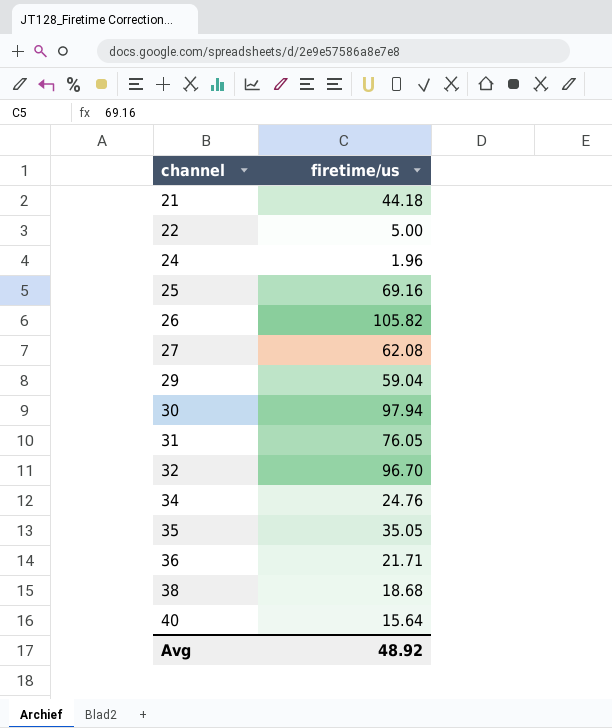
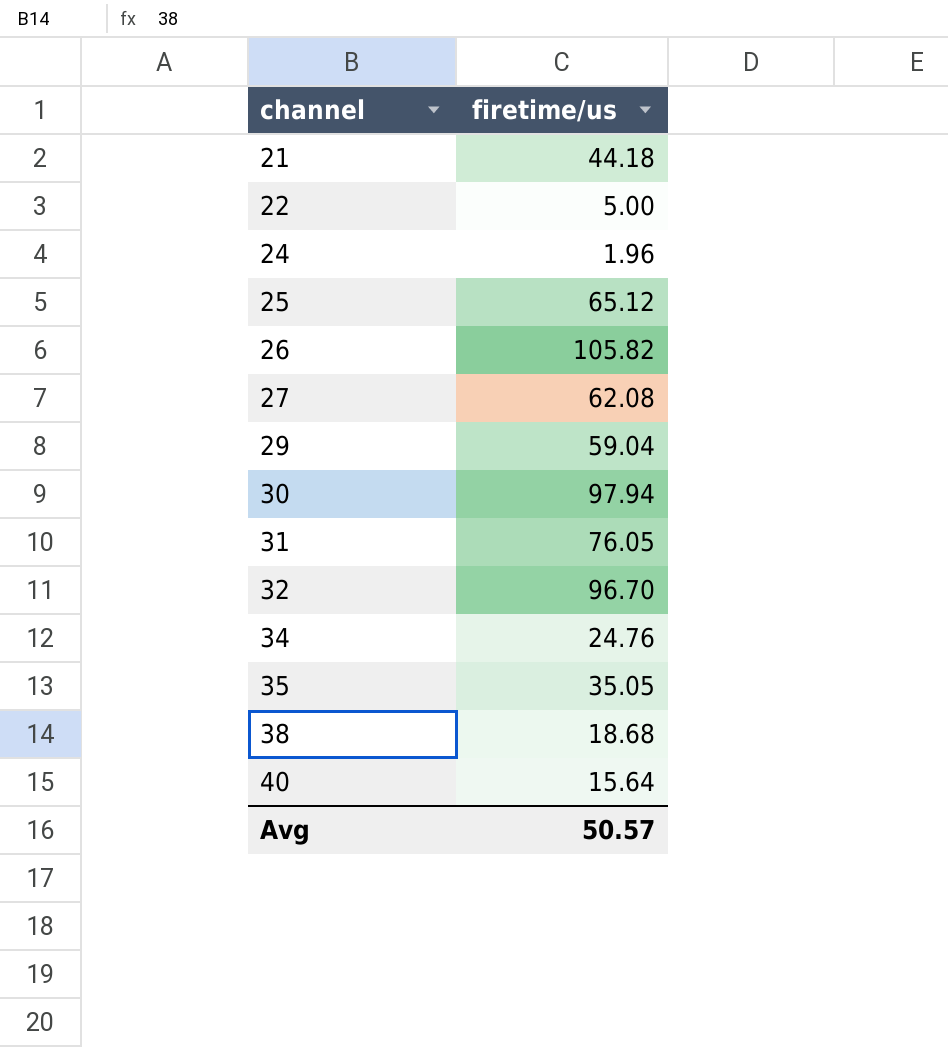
row 36: 21.71 -> none
25 | firetime/us: 69.16 -> 65.12
Avg | firetime/us: 48.92 -> 50.57

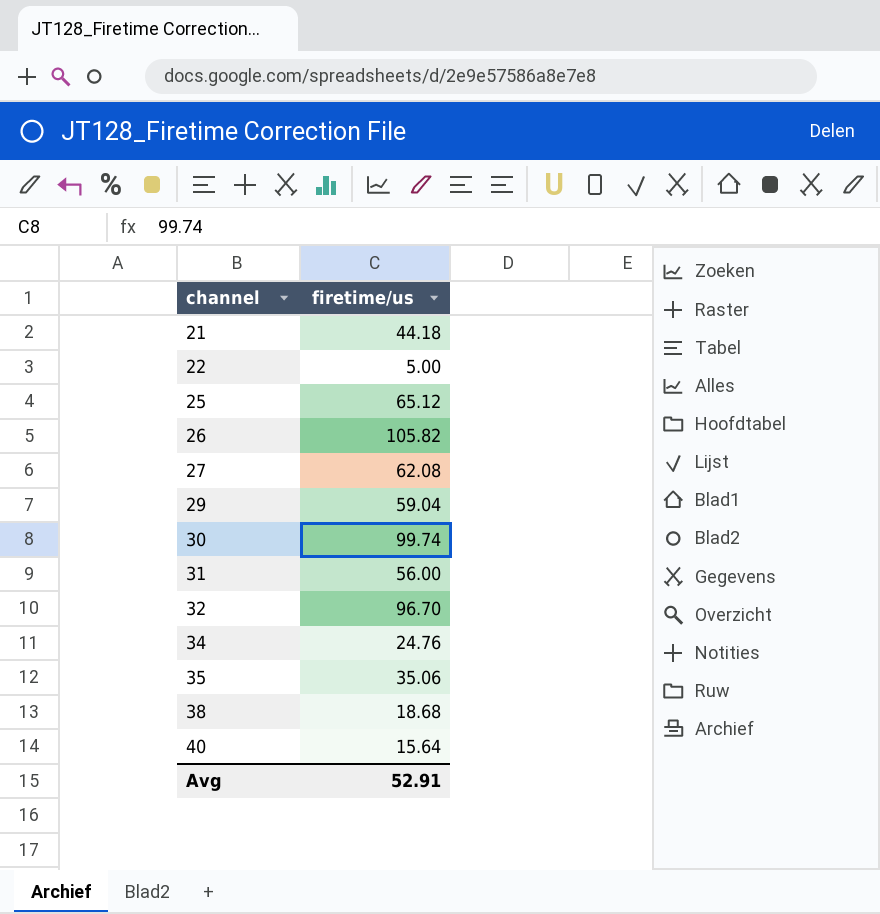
row 24: 1.96 -> none
30 | firetime/us: 97.94 -> 99.74
31 | firetime/us: 76.05 -> 56.00
35 | firetime/us: 35.05 -> 35.06
Avg | firetime/us: 50.57 -> 52.91

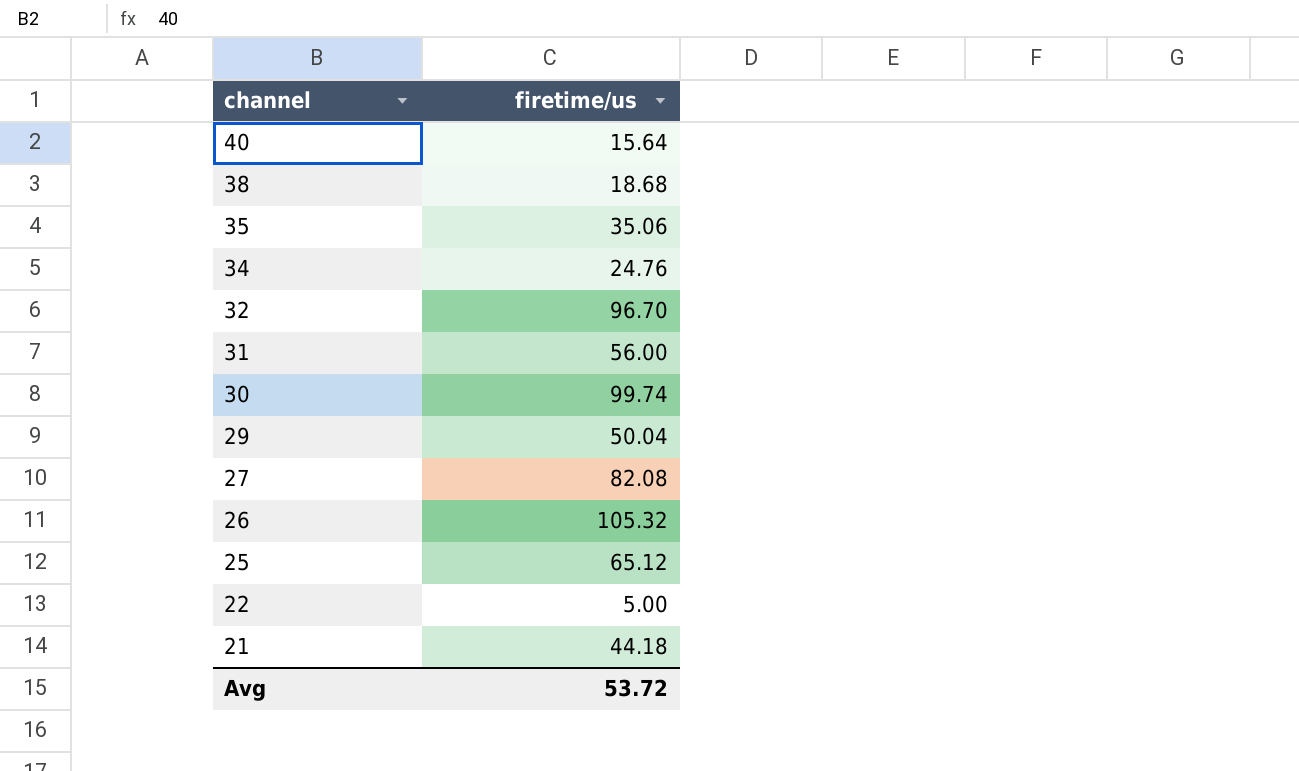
row order: channel ascending -> channel descending
29 | firetime/us: 59.04 -> 50.04
27 | firetime/us: 62.08 -> 82.08
26 | firetime/us: 105.82 -> 105.32
Avg | firetime/us: 52.91 -> 53.72

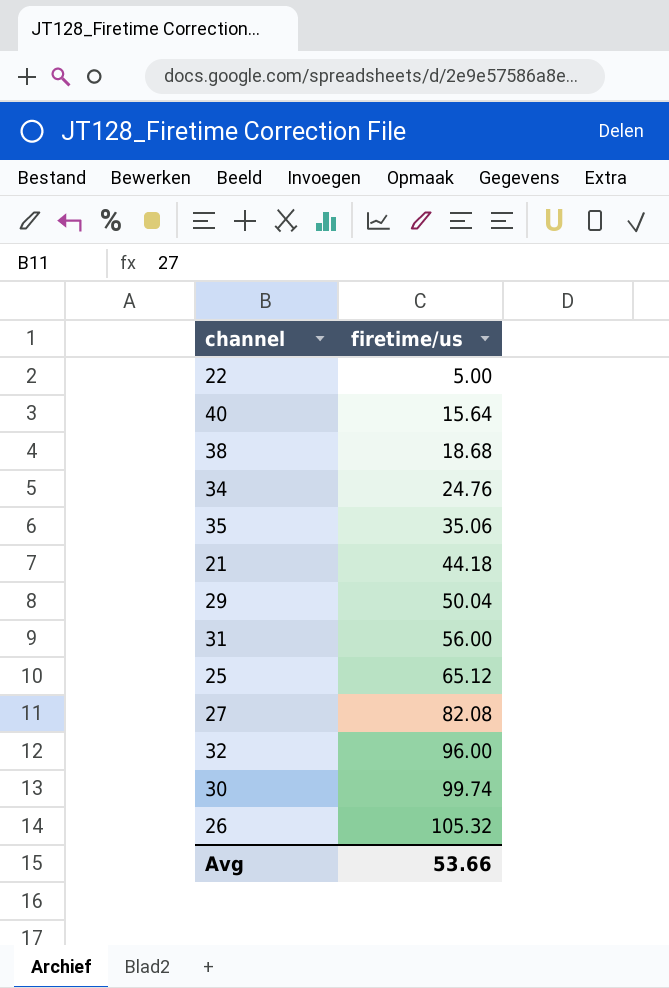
row order: channel descending -> firetime/us ascending
32 | firetime/us: 96.70 -> 96.00
Avg | firetime/us: 53.72 -> 53.66

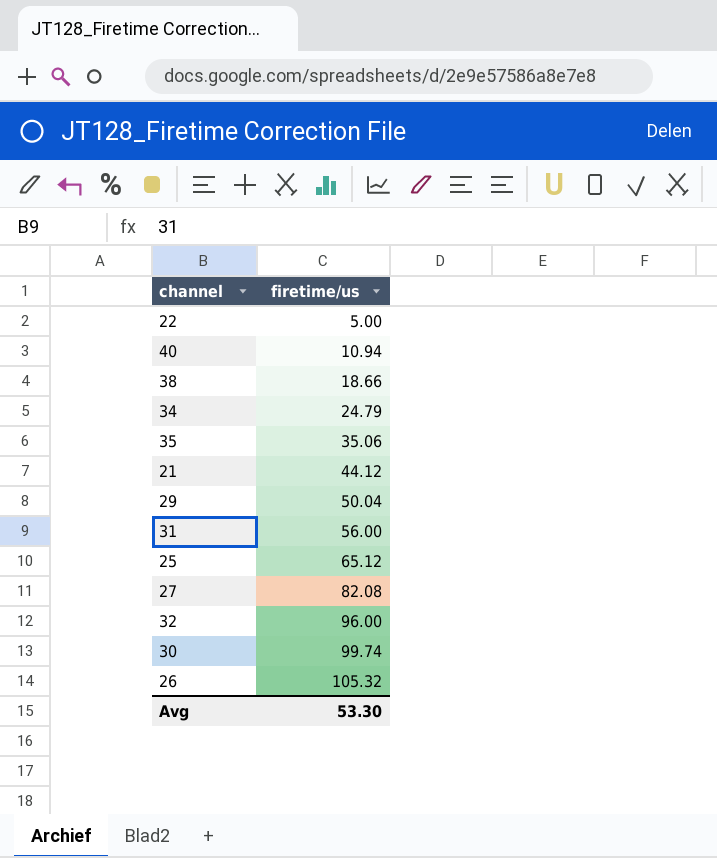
40 | firetime/us: 15.64 -> 10.94
38 | firetime/us: 18.68 -> 18.66
34 | firetime/us: 24.76 -> 24.79
21 | firetime/us: 44.18 -> 44.12
Avg | firetime/us: 53.66 -> 53.30

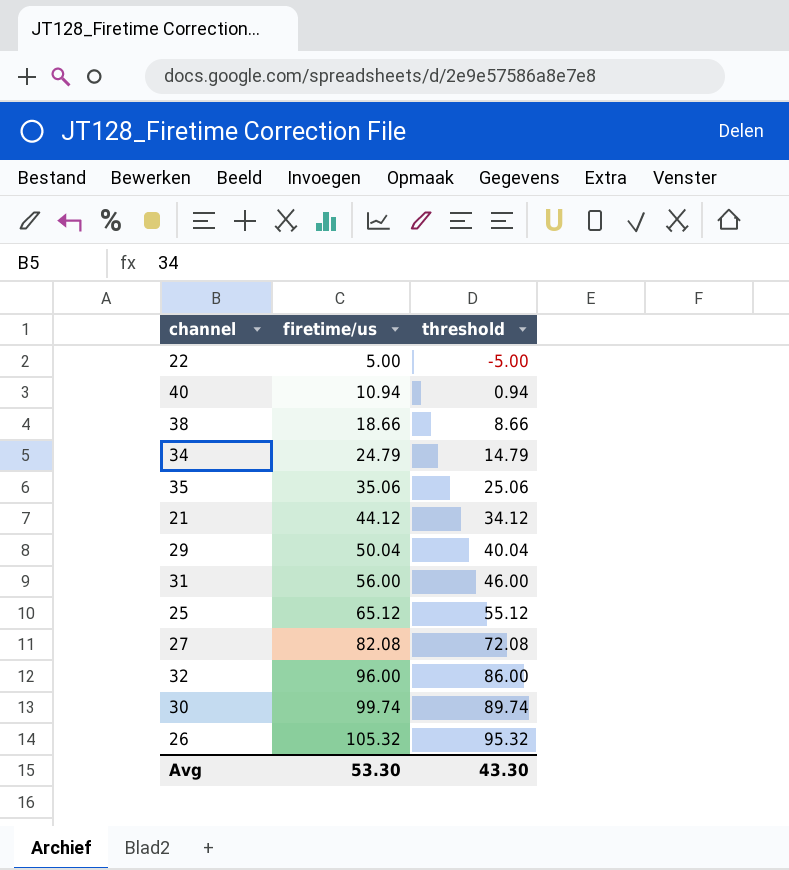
column threshold | formula: none -> [firetime/us] - 10

